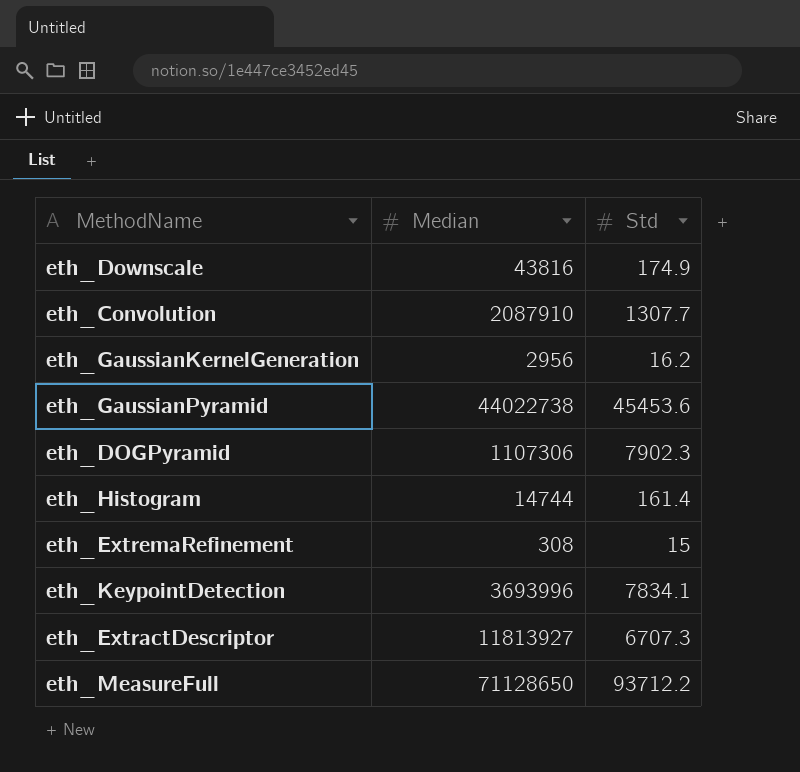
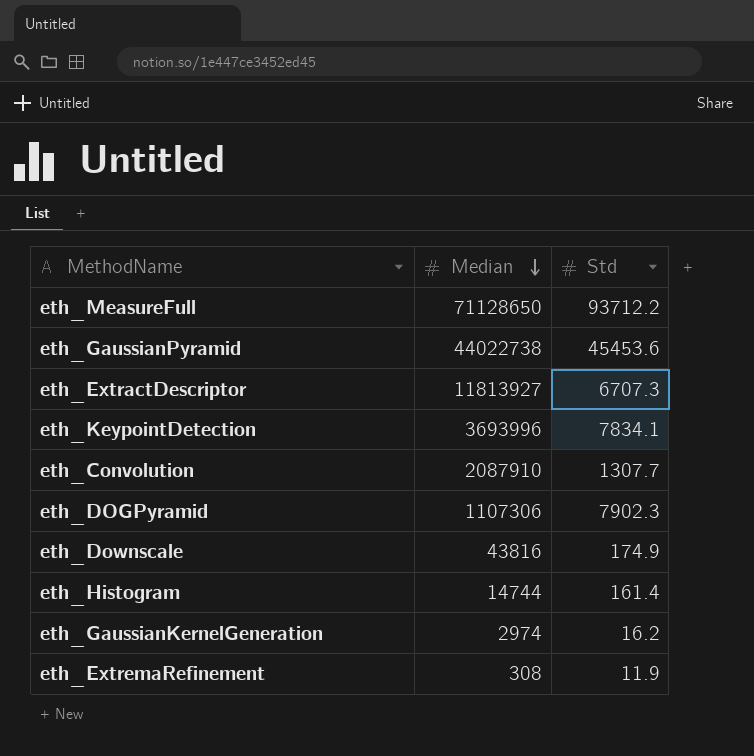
row order: none -> Median descending
eth_GaussianKernelGeneration | Median: 2956 -> 2974
eth_ExtremaRefinement | Std: 15 -> 11.9

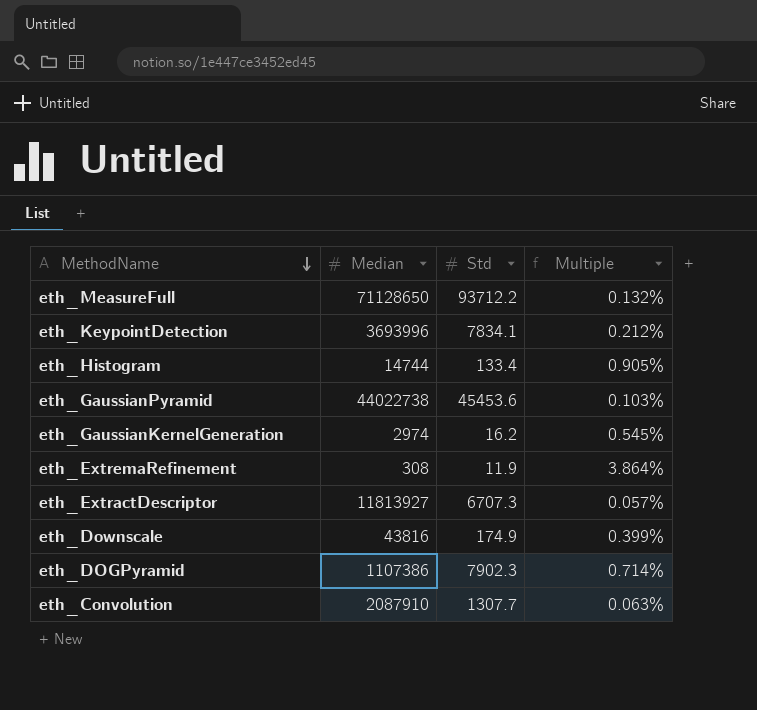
row order: Median descending -> MethodName descending
column Multiple | formula: none -> [Std] / [Median]
eth_Histogram | Std: 161.4 -> 133.4
eth_DOGPyramid | Median: 1107306 -> 1107386

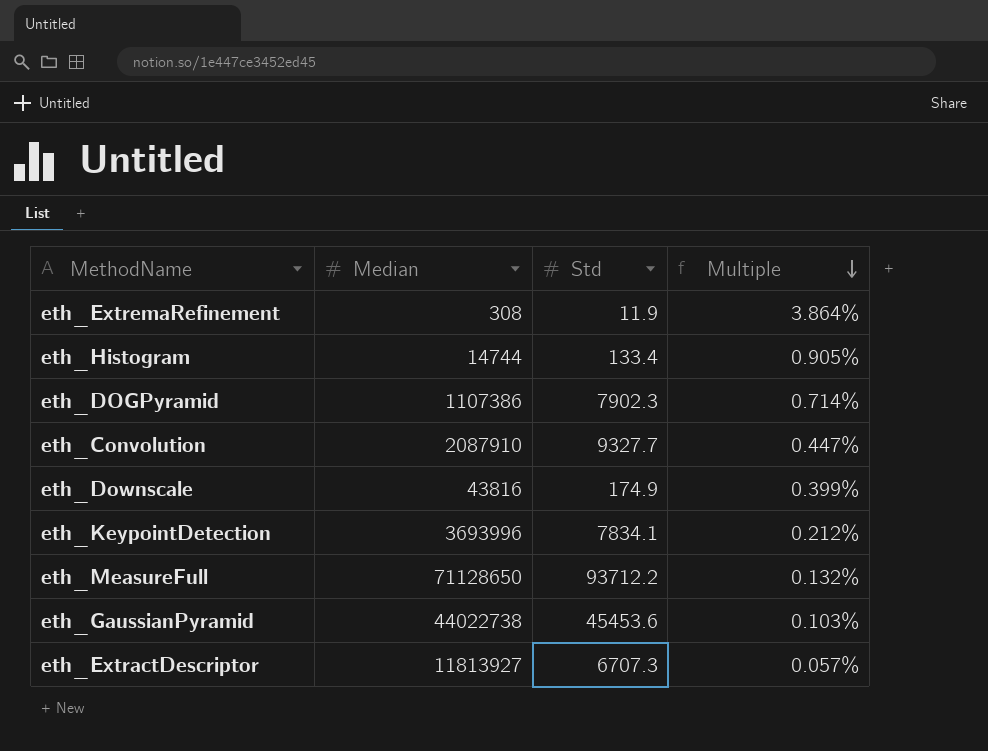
row order: MethodName descending -> Multiple descending
row eth_GaussianKernelGeneration: 2974 | 16.2 | 0.545% -> none
eth_Convolution | Std: 1307.7 -> 9327.7
eth_Convolution | Multiple: 0.063% -> 0.447%

